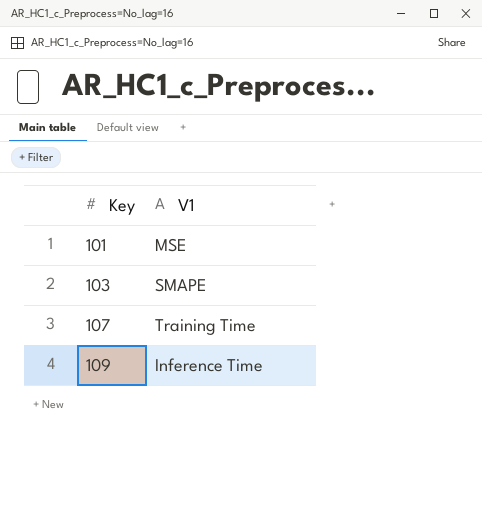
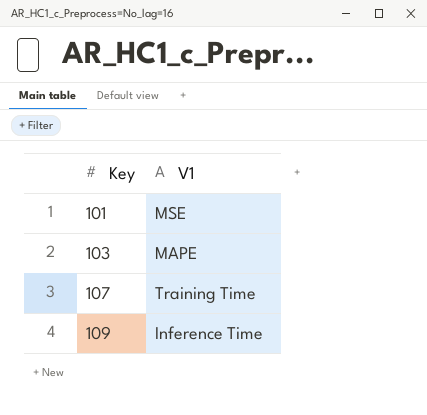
103 | V1: SMAPE -> MAPE

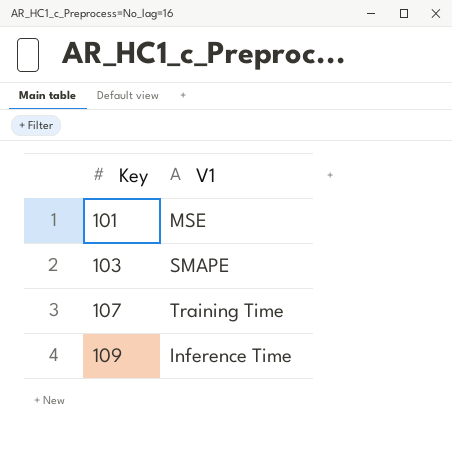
103 | V1: MAPE -> SMAPE

